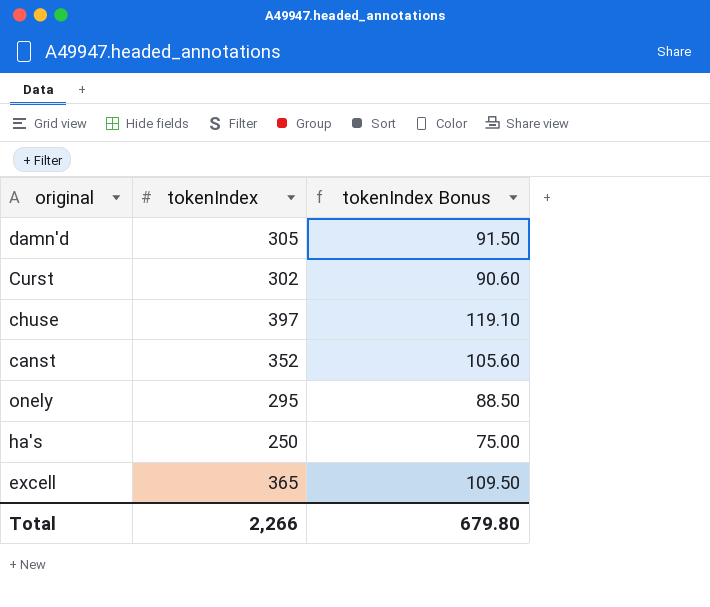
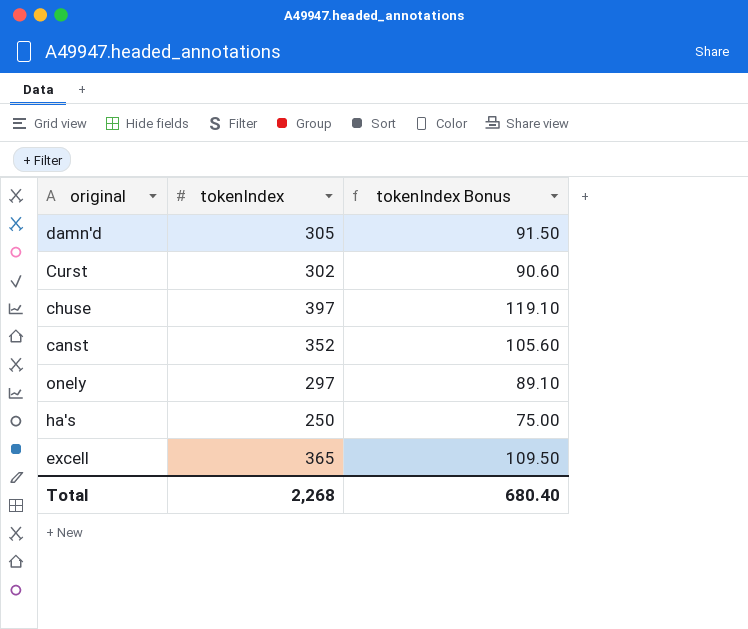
onely | tokenIndex: 295 -> 297
onely | tokenIndex Bonus: 88.50 -> 89.10
Total | tokenIndex: 2,266 -> 2,268
Total | tokenIndex Bonus: 679.80 -> 680.40

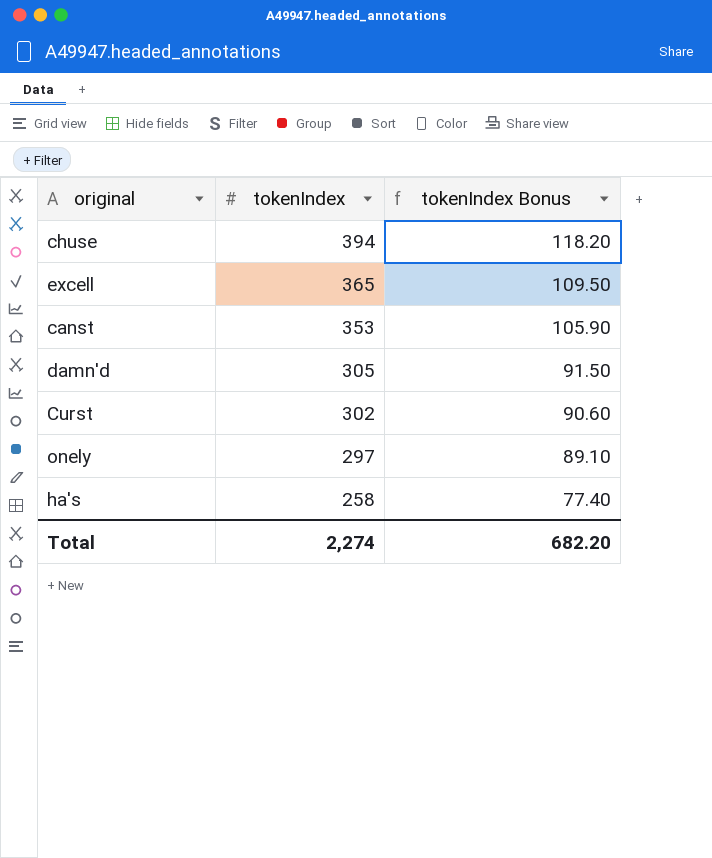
row order: none -> tokenIndex descending
chuse | tokenIndex: 397 -> 394
chuse | tokenIndex Bonus: 119.10 -> 118.20
canst | tokenIndex: 352 -> 353
canst | tokenIndex Bonus: 105.60 -> 105.90
ha's | tokenIndex: 250 -> 258
ha's | tokenIndex Bonus: 75.00 -> 77.40
Total | tokenIndex: 2,268 -> 2,274
Total | tokenIndex Bonus: 680.40 -> 682.20

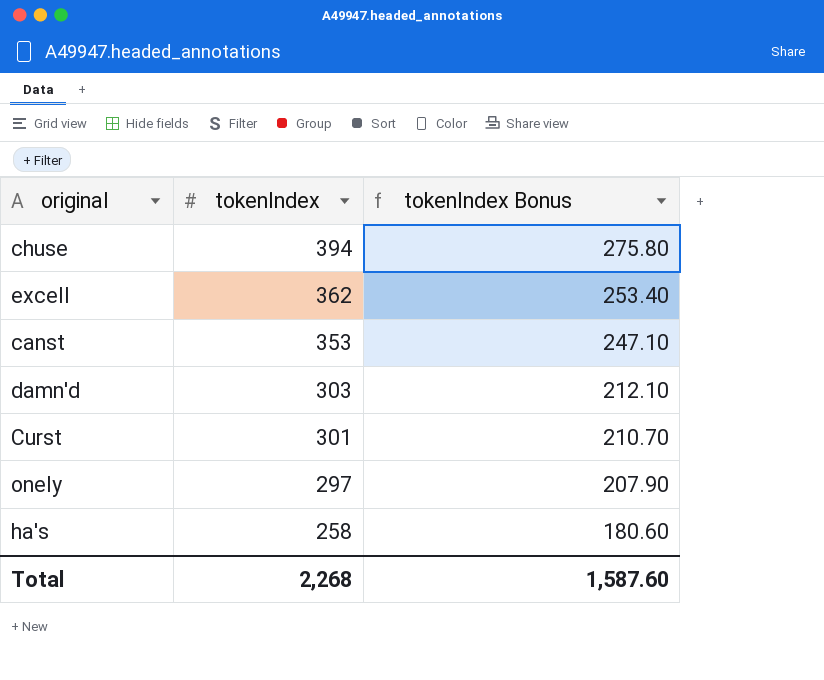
column tokenIndex Bonus | formula: [tokenIndex] * 0.3 -> [tokenIndex] * 0.7
excell | tokenIndex: 365 -> 362
damn'd | tokenIndex: 305 -> 303
Curst | tokenIndex: 302 -> 301
Total | tokenIndex: 2,274 -> 2,268
Total | tokenIndex Bonus: 682.20 -> 1,587.60

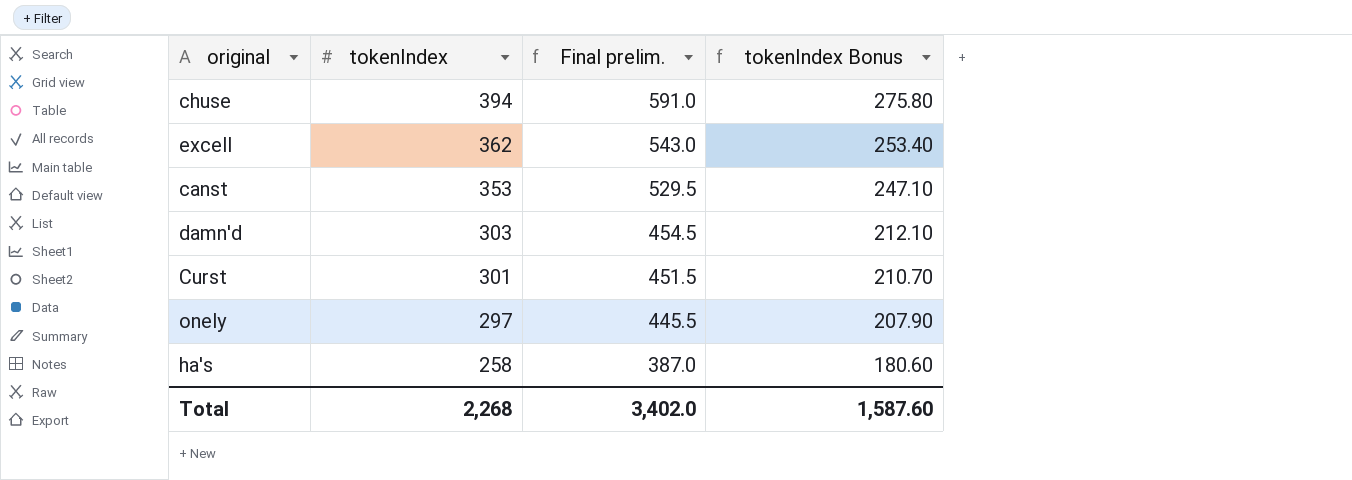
column Final prelim. | formula: none -> [tokenIndex] * 1.5

